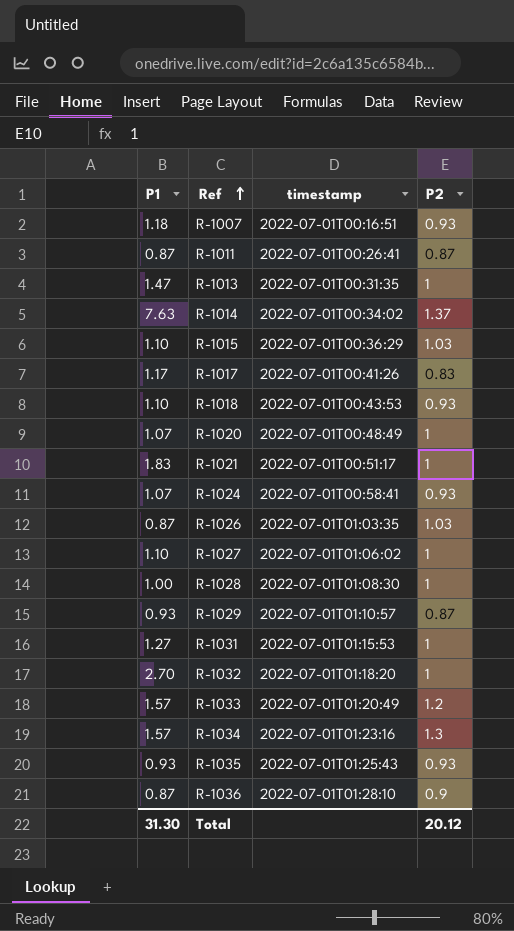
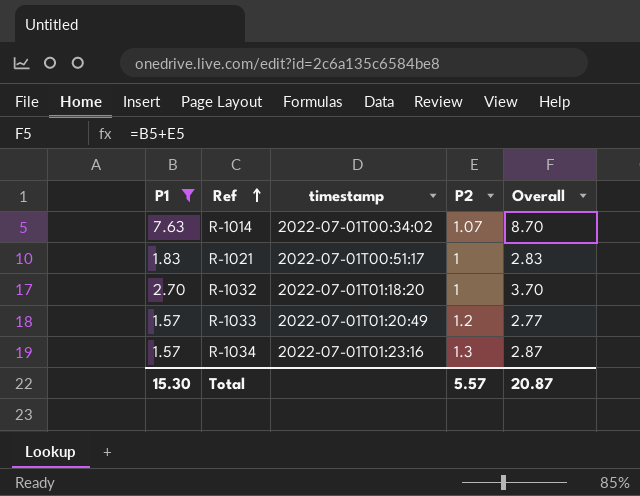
filter: none -> P1 >= 1.57
column Overall | formula: none -> [P1] + [P2]
R-1014 | P2: 1.37 -> 1.07
Total | P1: 31.30 -> 15.30
Total | P2: 20.12 -> 5.57

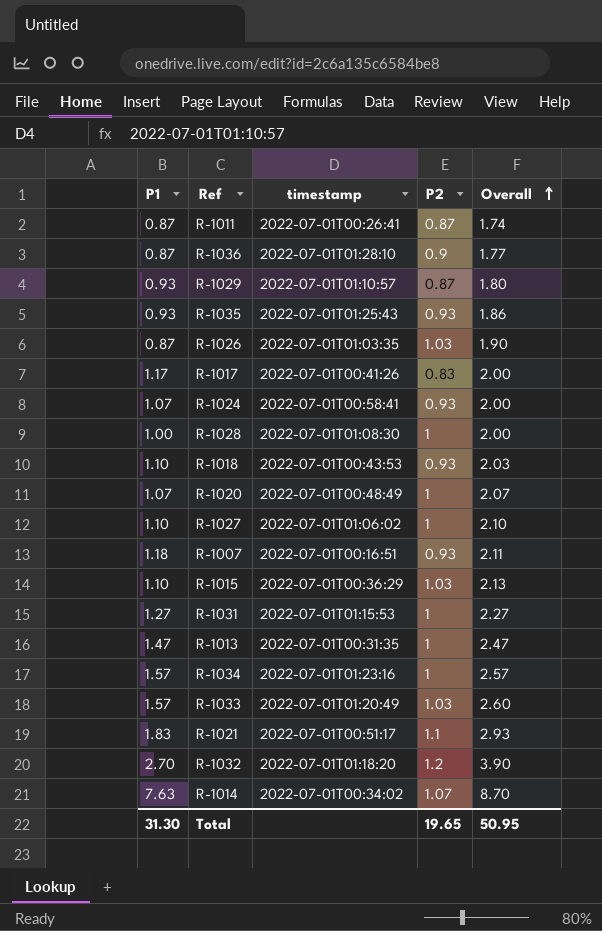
filter: P1 >= 1.57 -> none
row order: Ref ascending -> Overall ascending
R-1034 | P2: 1.3 -> 1
R-1034 | Overall: 2.87 -> 2.57
R-1033 | P2: 1.2 -> 1.03
R-1033 | Overall: 2.77 -> 2.60
R-1021 | P2: 1 -> 1.1
R-1021 | Overall: 2.83 -> 2.93
R-1032 | P2: 1 -> 1.2
R-1032 | Overall: 3.70 -> 3.90
Total | P1: 15.30 -> 31.30
Total | P2: 5.57 -> 19.65
Total | Overall: 20.87 -> 50.95

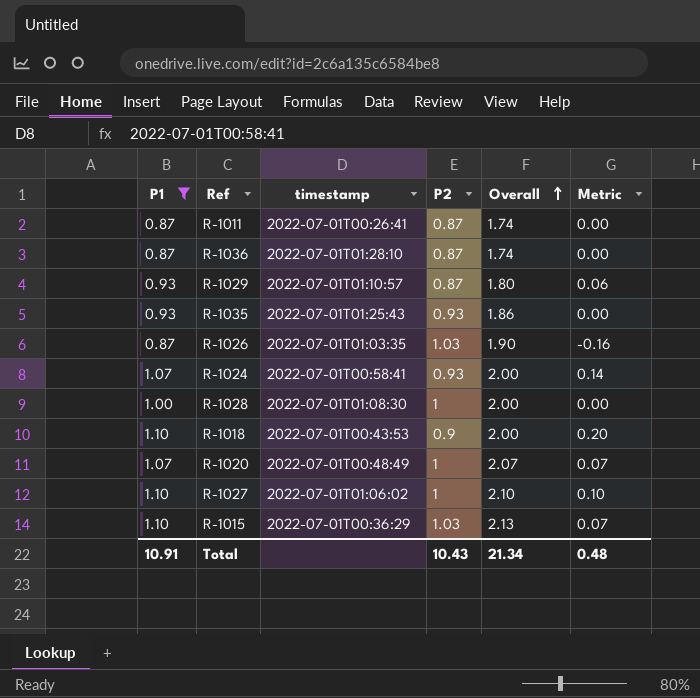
filter: none -> P1 <= 1.10
column Metric | formula: none -> [P1] - [P2]
R-1036 | P2: 0.9 -> 0.87
R-1036 | Overall: 1.77 -> 1.74
R-1018 | P2: 0.93 -> 0.9
R-1018 | Overall: 2.03 -> 2.00
Total | P1: 31.30 -> 10.91
Total | P2: 19.65 -> 10.43
Total | Overall: 50.95 -> 21.34

